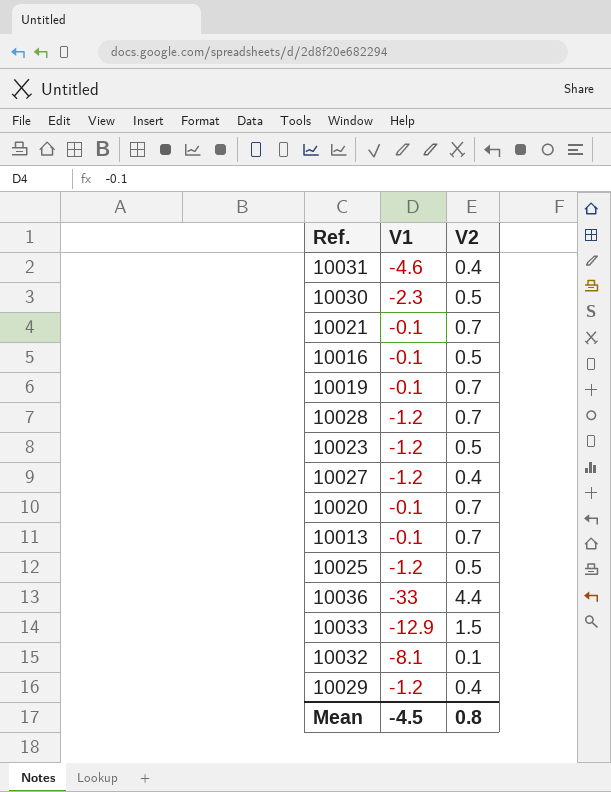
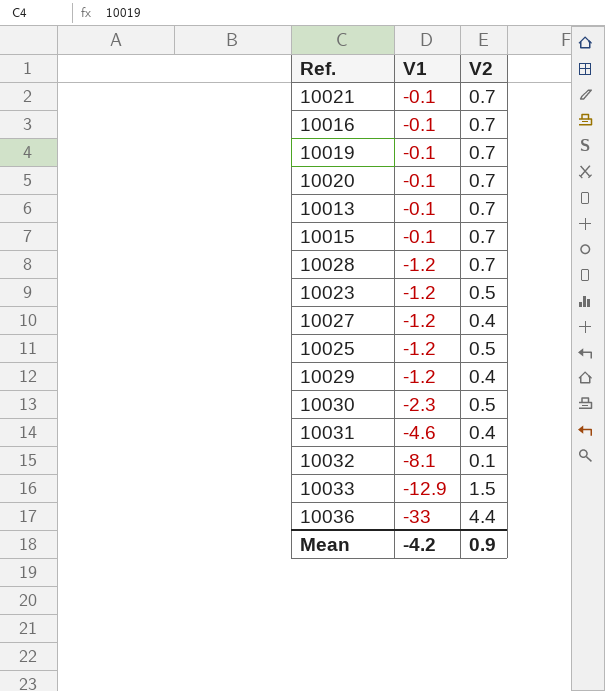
row order: none -> V1 descending
10016 | V2: 0.5 -> 0.7
row 10015: none -> -0.1 | 0.7
Mean | V1: -4.5 -> -4.2
Mean | V2: 0.8 -> 0.9

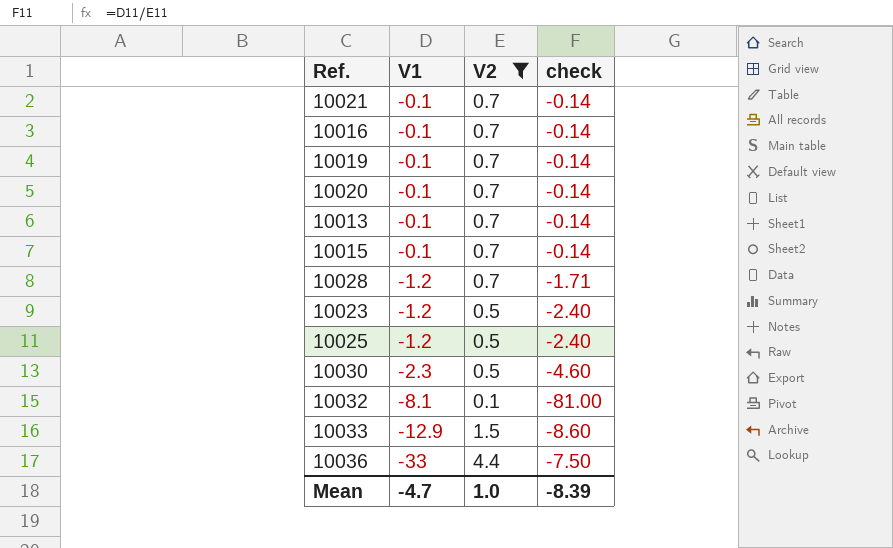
filter: none -> V2 != 0.4
column check | formula: none -> [V1] / [V2]
Mean | V1: -4.2 -> -4.7
Mean | V2: 0.9 -> 1.0

